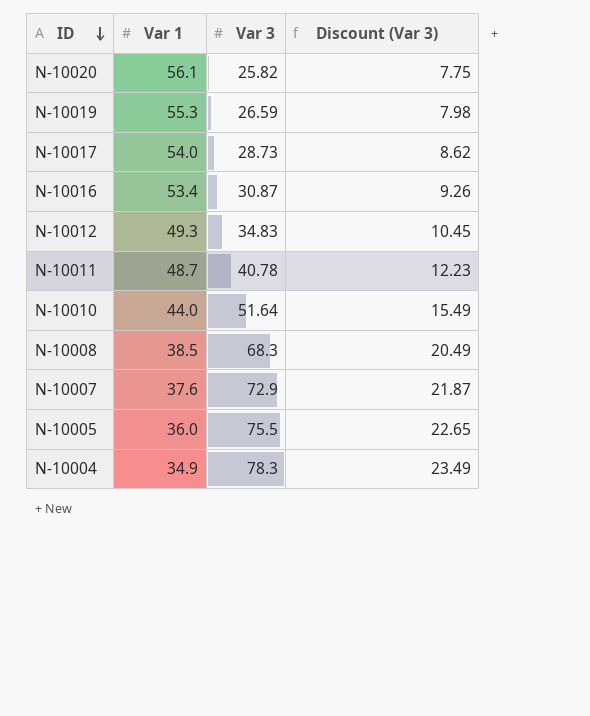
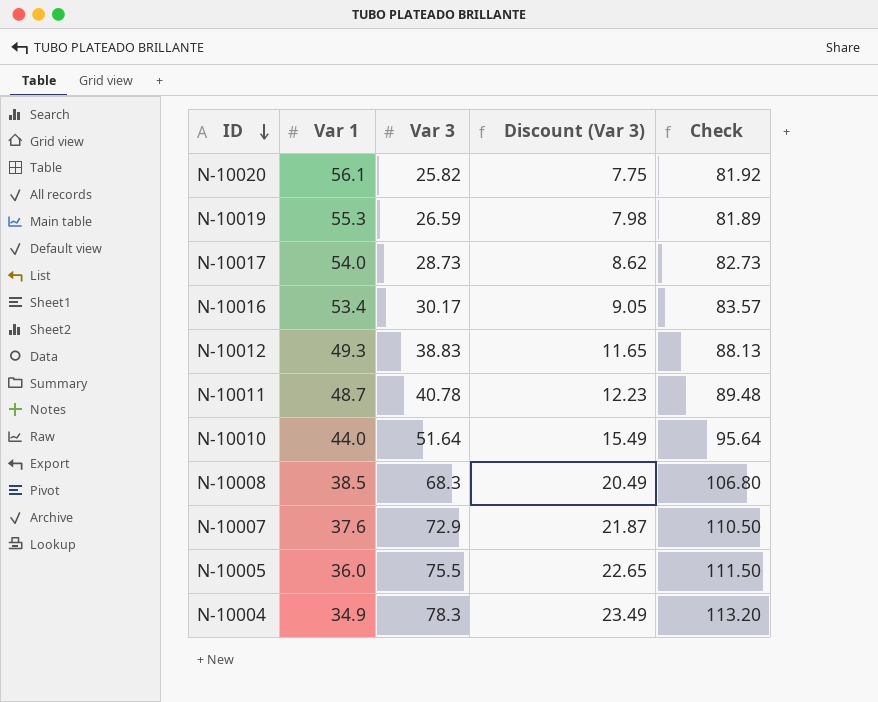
column Check | formula: none -> [Var 1] + [Var 3]
N-10016 | Var 3: 30.87 -> 30.17
N-10016 | Discount (Var 3): 9.26 -> 9.05
N-10012 | Var 3: 34.83 -> 38.83
N-10012 | Discount (Var 3): 10.45 -> 11.65

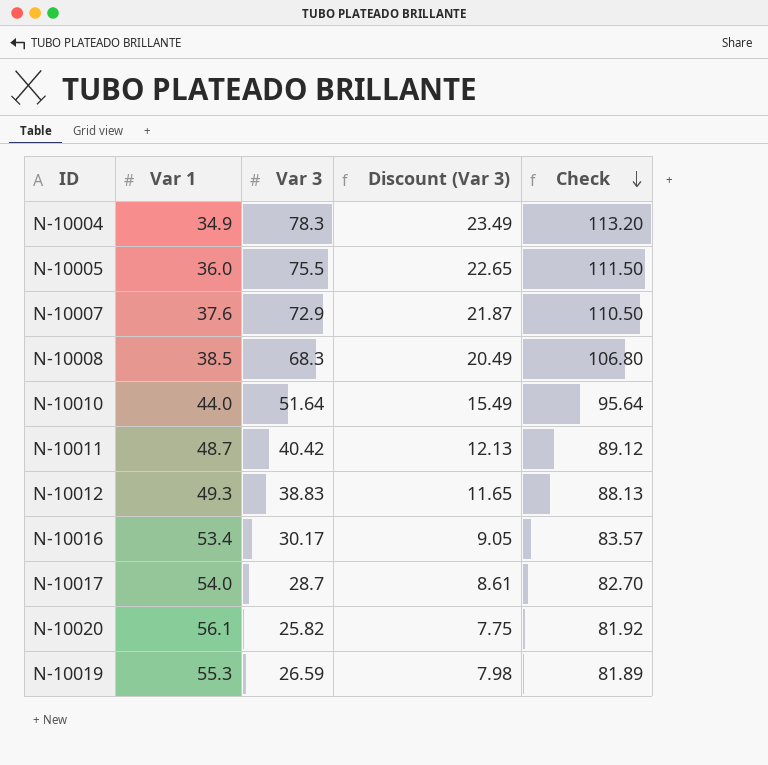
row order: ID descending -> Check descending
N-10011 | Var 3: 40.78 -> 40.42
N-10011 | Discount (Var 3): 12.23 -> 12.13
N-10011 | Check: 89.48 -> 89.12
N-10017 | Var 3: 28.73 -> 28.7
N-10017 | Discount (Var 3): 8.62 -> 8.61
N-10017 | Check: 82.73 -> 82.70

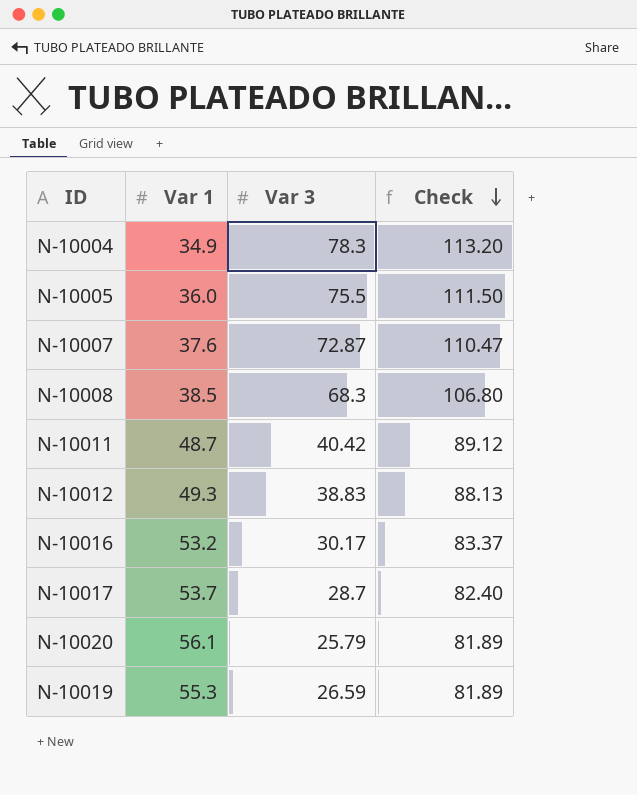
column Discount (Var 3) | formula: [Var 3] * 0.3 -> none
row N-10010: 44.0 | 51.64 | 15.49 | 95.64 -> none
N-10007 | Var 3: 72.9 -> 72.87
N-10007 | Check: 110.50 -> 110.47
N-10016 | Var 1: 53.4 -> 53.2
N-10016 | Check: 83.57 -> 83.37
N-10017 | Var 1: 54.0 -> 53.7
N-10017 | Check: 82.70 -> 82.40
N-10020 | Var 3: 25.82 -> 25.79
N-10020 | Check: 81.92 -> 81.89

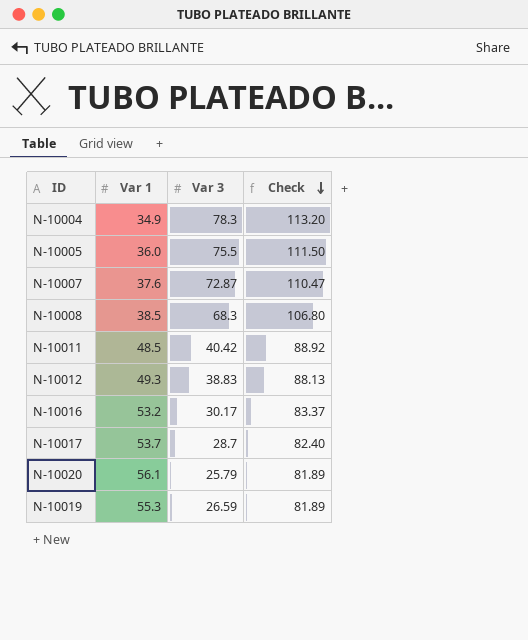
N-10011 | Var 1: 48.7 -> 48.5
N-10011 | Check: 89.12 -> 88.92

